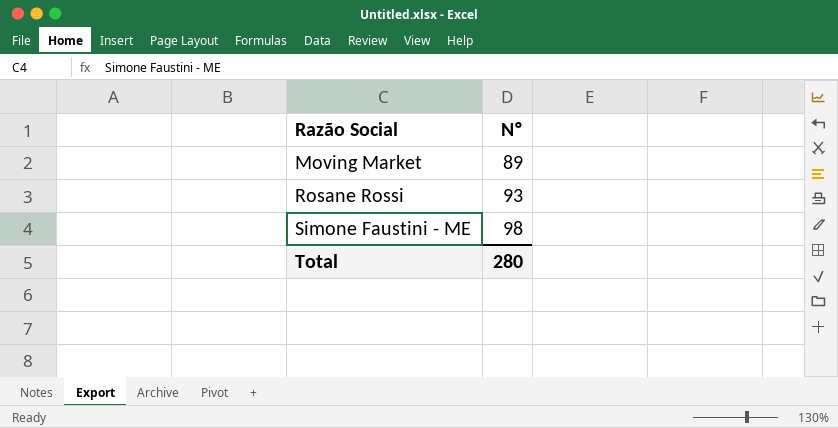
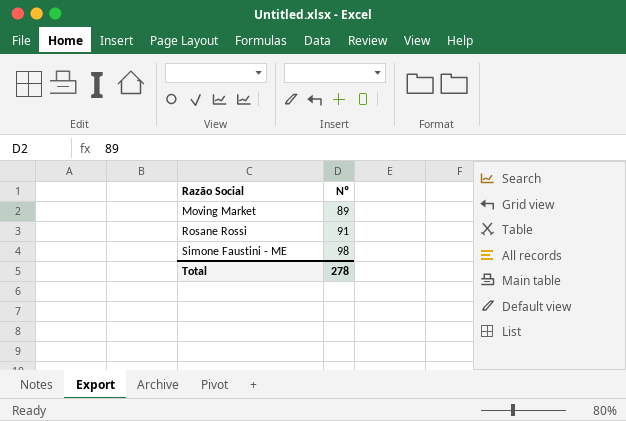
Rosane Rossi | Nº: 93 -> 91
Total | Nº: 280 -> 278

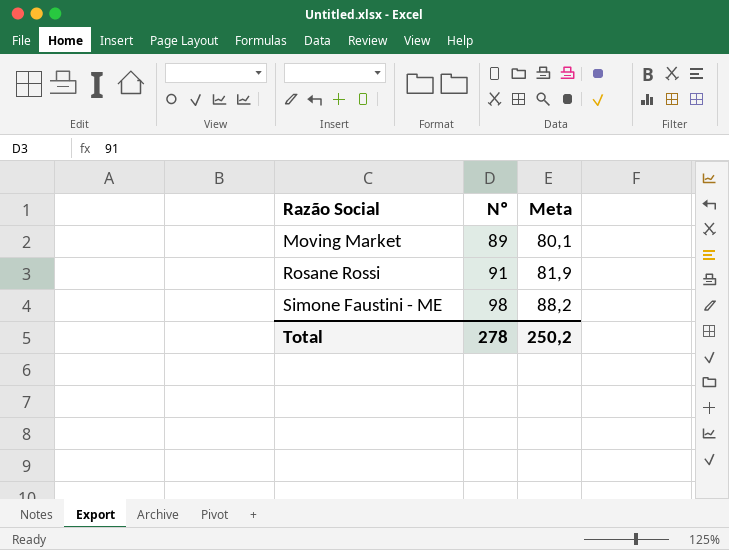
column Meta | formula: none -> [Nº] * 0,9

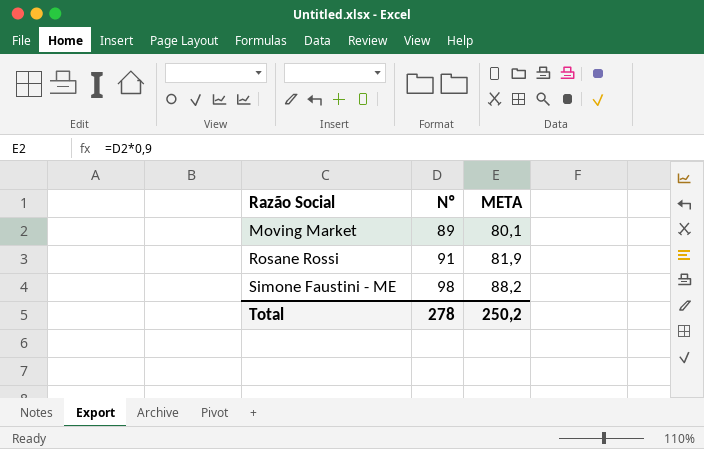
column name: Meta -> META

